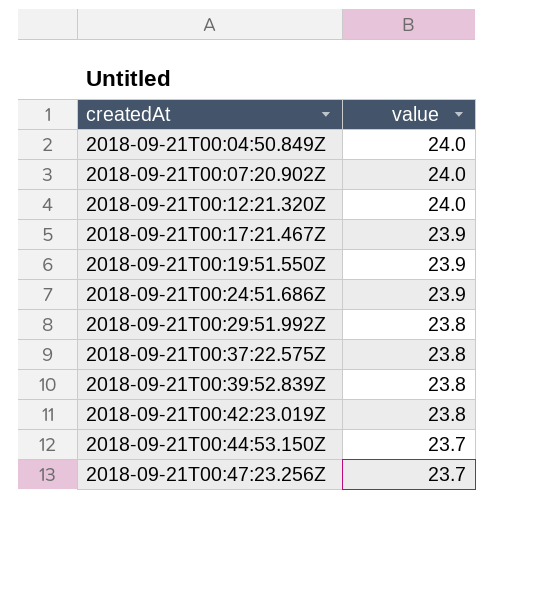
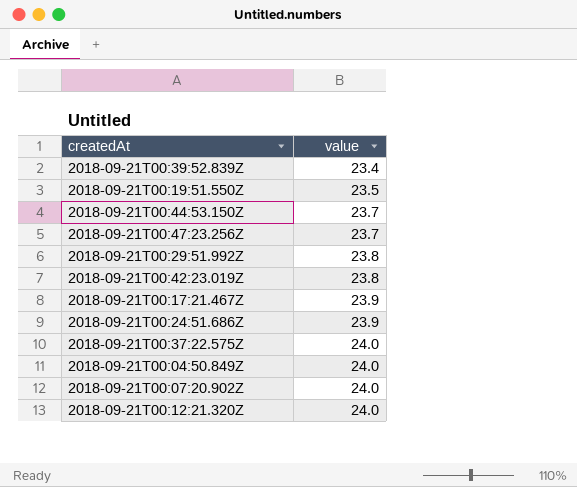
row order: createdAt ascending -> value ascending
2018-09-21T00:39:52.839Z | value: 23.8 -> 23.4
2018-09-21T00:19:51.550Z | value: 23.9 -> 23.5
2018-09-21T00:37:22.575Z | value: 23.8 -> 24.0

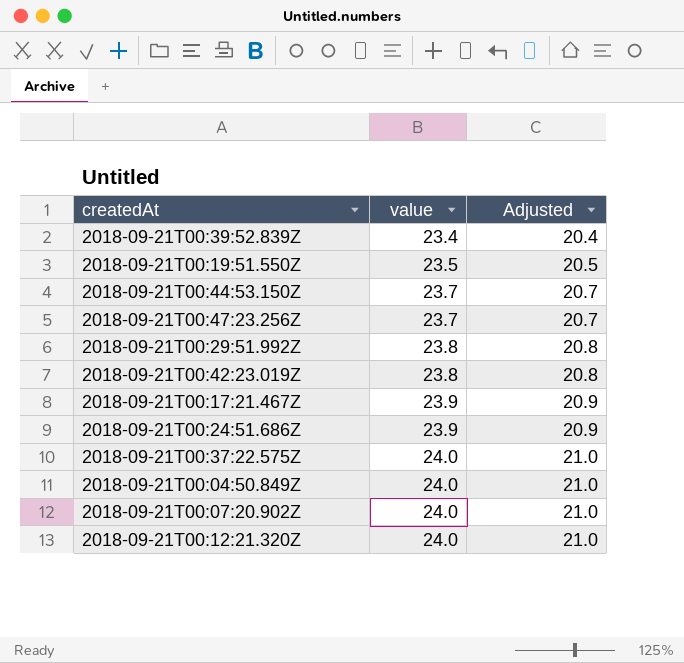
column Adjusted | formula: none -> [value] - 3

